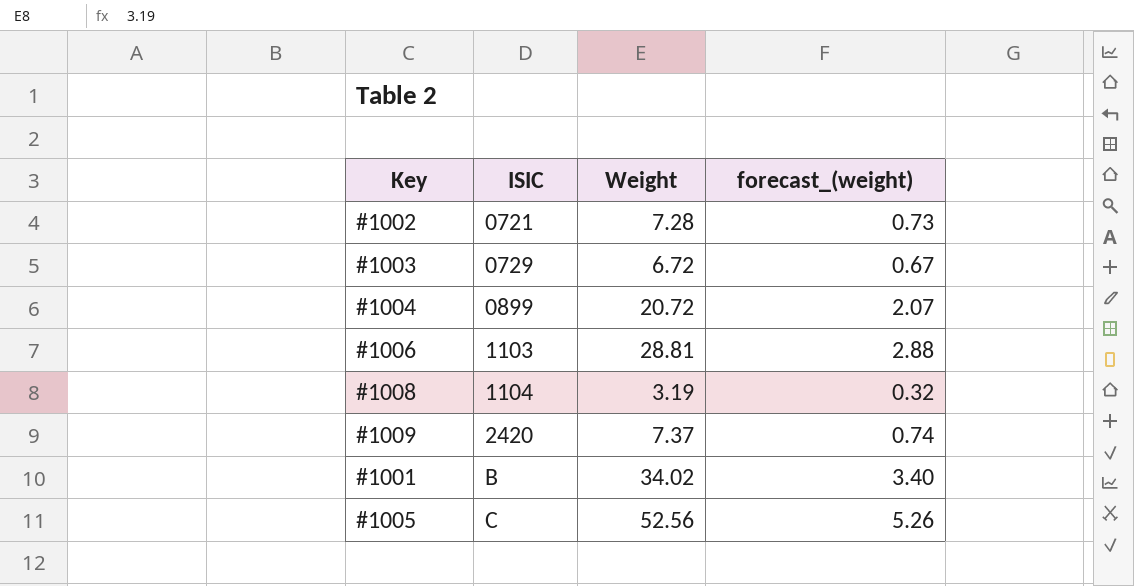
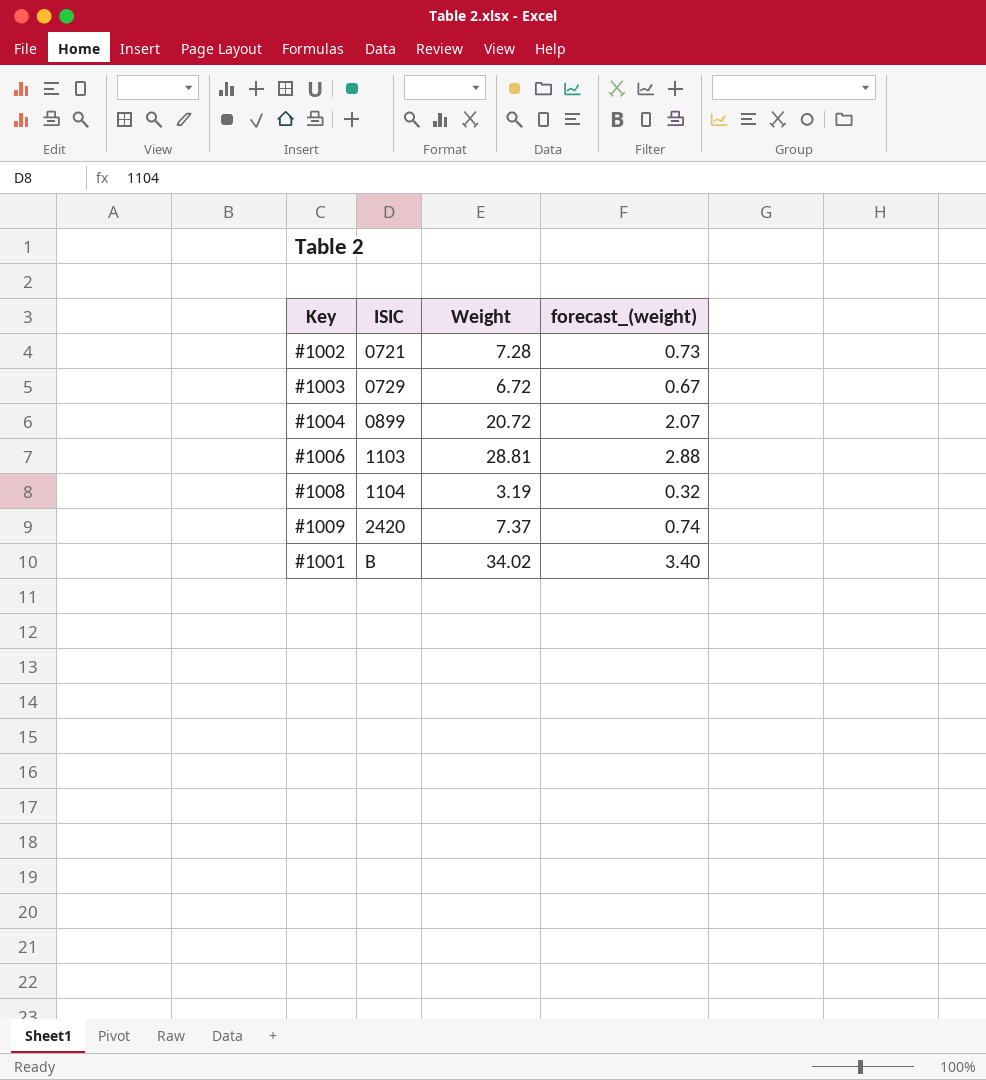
row #1005: C | 52.56 | 5.26 -> none

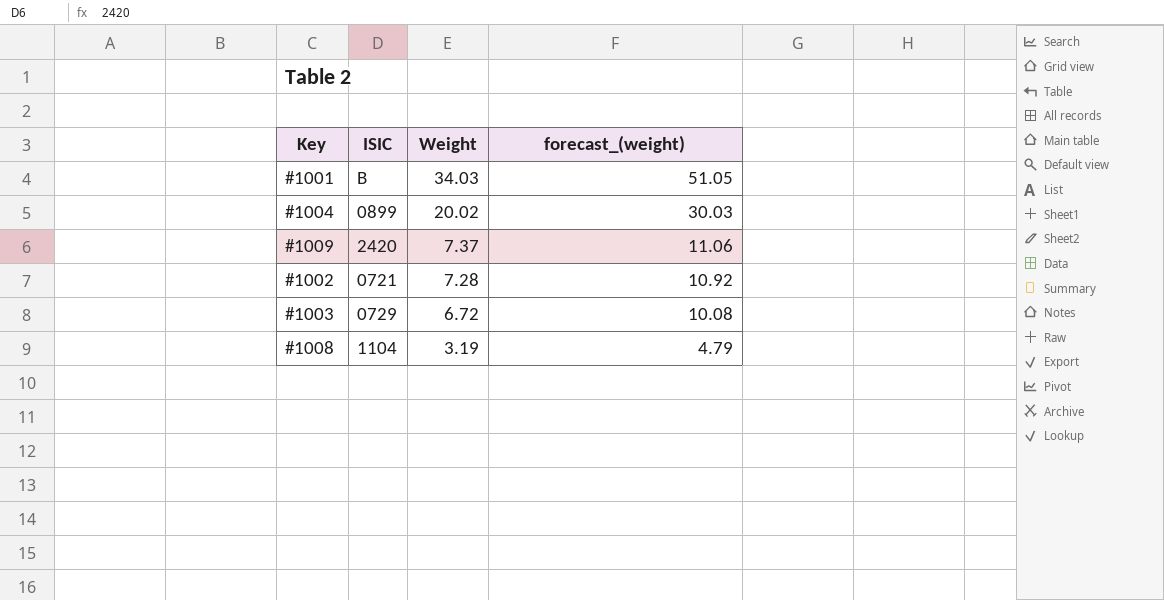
row order: ISIC ascending -> Weight descending
column forecast_(weight) | formula: [Weight] * 0.1 -> [Weight] * 1.5
row #1006: 1103 | 28.81 | 2.88 -> none
#1001 | Weight: 34.02 -> 34.03
#1004 | Weight: 20.72 -> 20.02

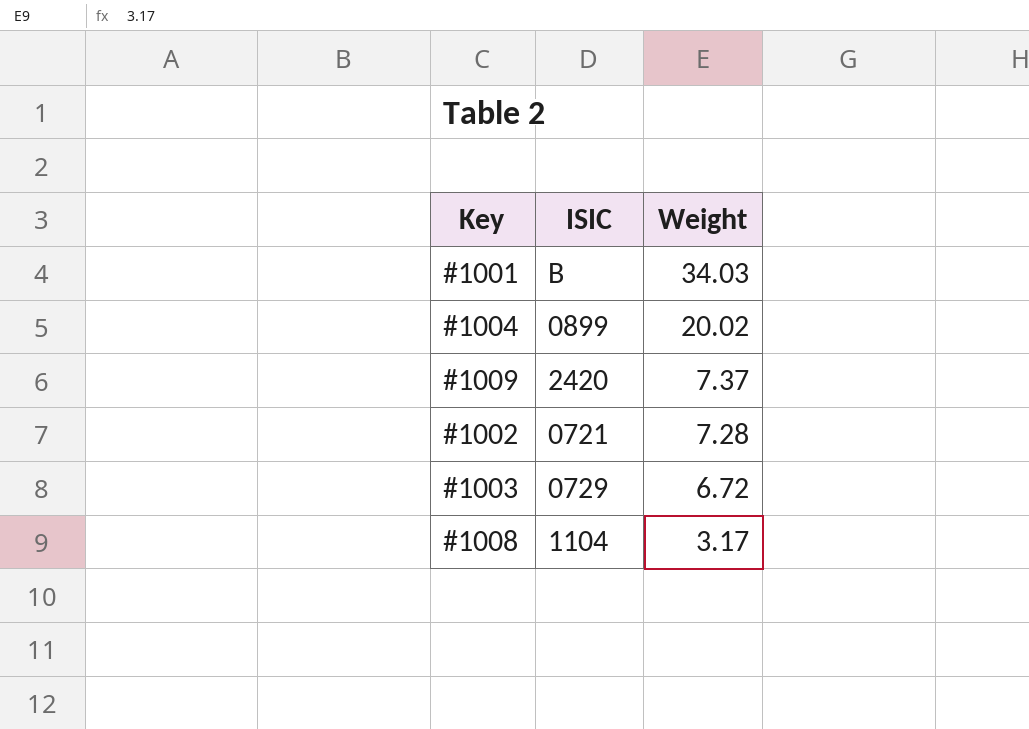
column forecast_(weight) | formula: [Weight] * 1.5 -> none
#1008 | Weight: 3.19 -> 3.17

